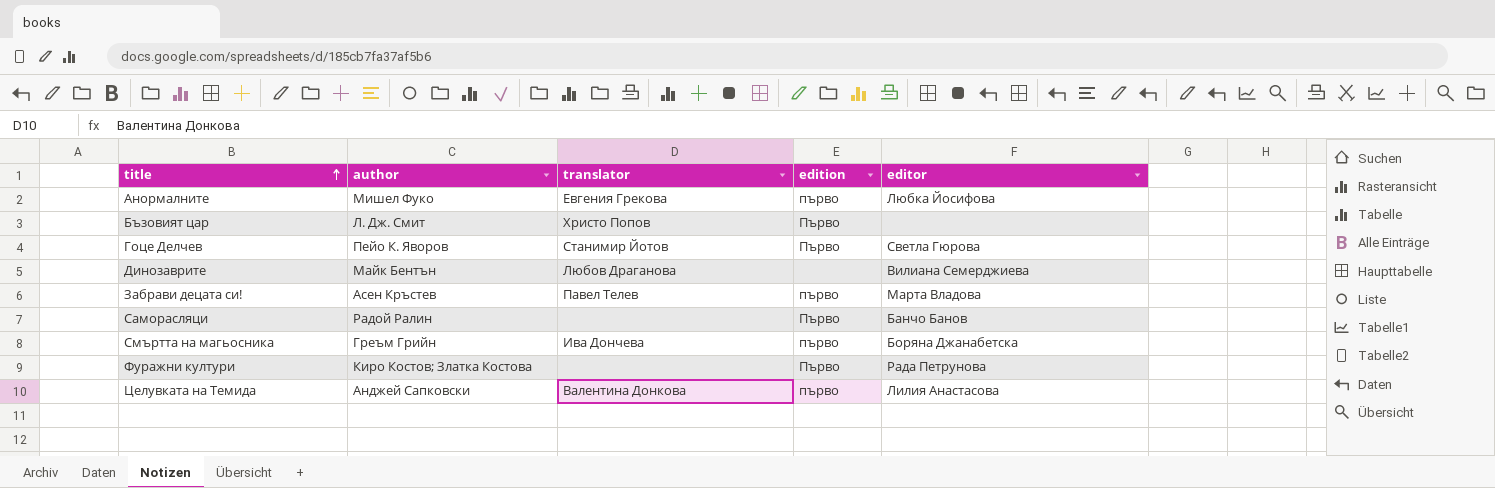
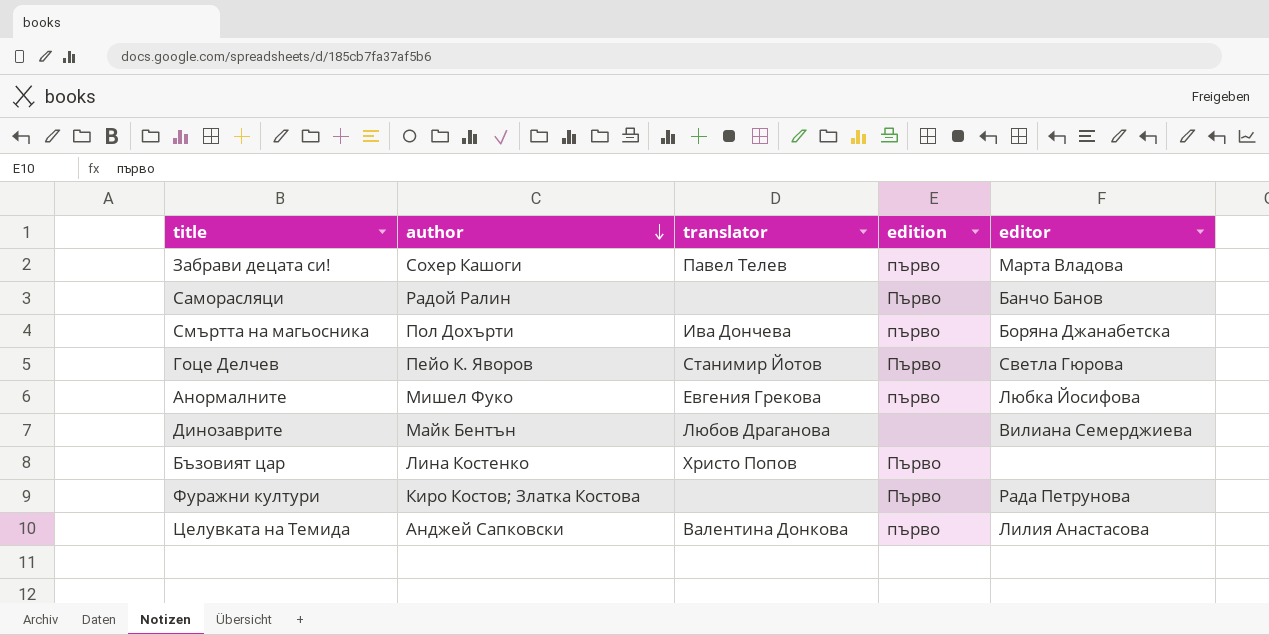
row order: title ascending -> author descending
Забрави децата си! | author: Асен Кръстев -> Сохер Кашоги
Смъртта на магьосника | author: Греъм Грийн -> Пол Дохърти
Бъзовият цар | author: Л. Дж. Смит -> Лина Костенко

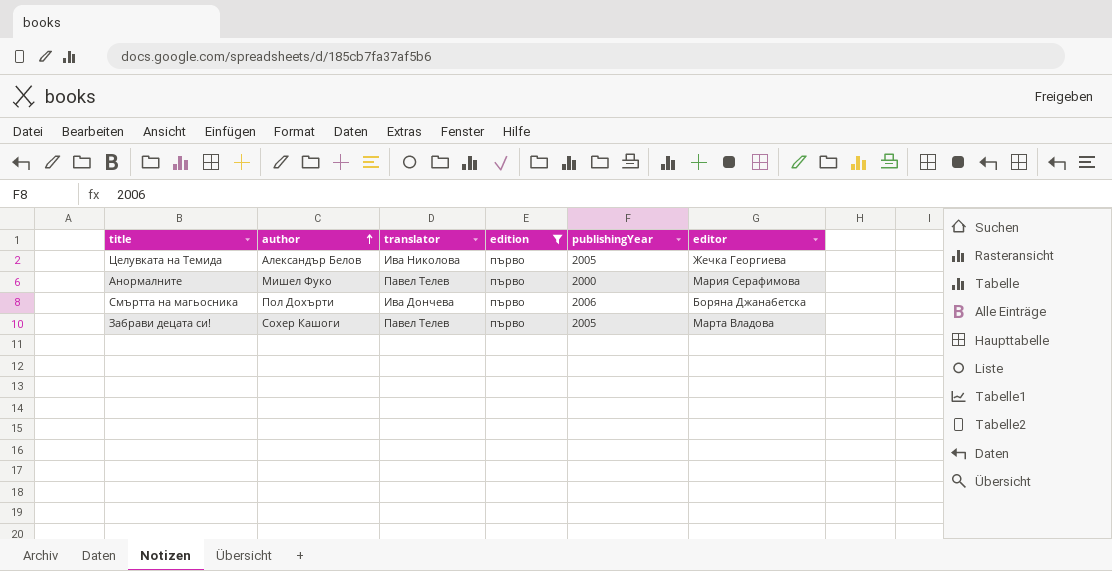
filter: none -> edition = първо
row order: author descending -> author ascending
column publishingYear | position: none -> 5
Целувката на Темида | author: Анджей Сапковски -> Александър Белов
Целувката на Темида | translator: Валентина Донкова -> Ива Николова
Целувката на Темида | editor: Лилия Анастасова -> Жечка Георгиева
Анормалните | translator: Евгения Грекова -> Павел Телев
Анормалните | editor: Любка Йосифова -> Мария Серафимова

